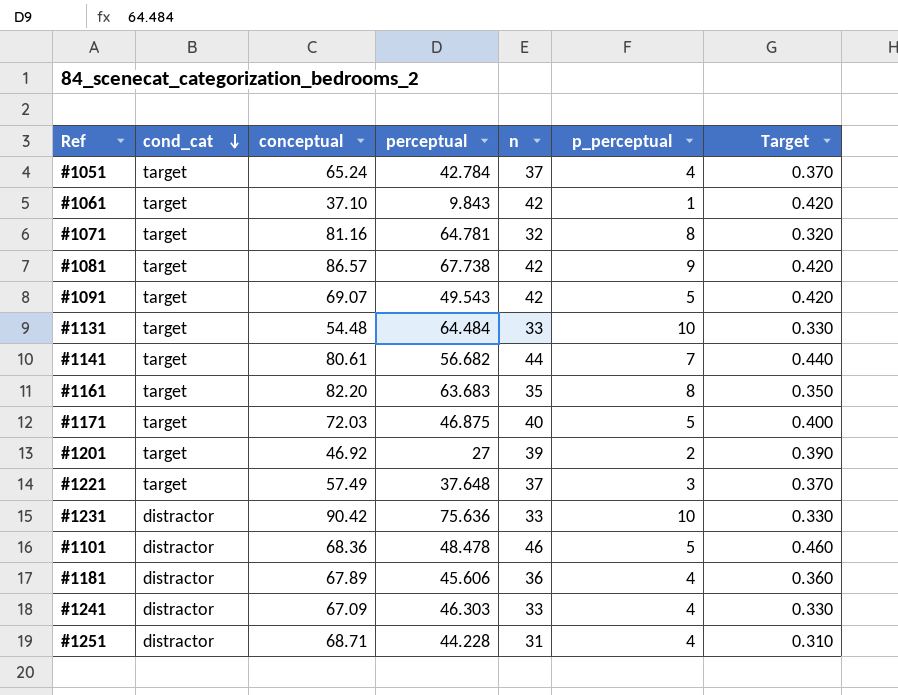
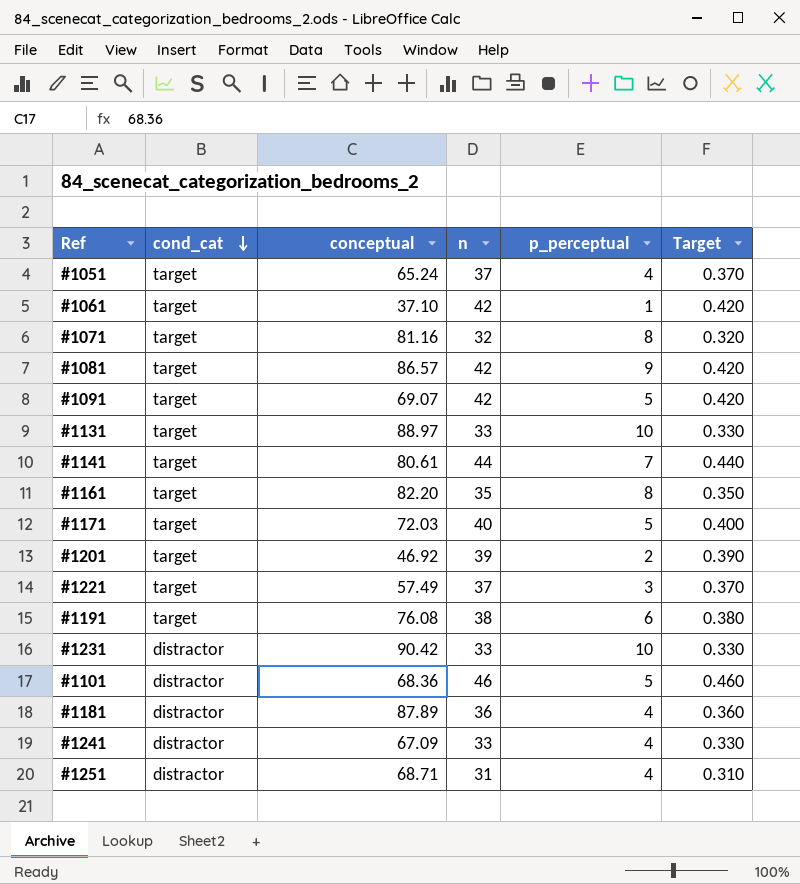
column perceptual | position: 4 -> none
#1131 | conceptual: 54.48 -> 88.97
row #1191: none -> target | 76.08 | 38 | 6 | 0.380
#1181 | conceptual: 67.89 -> 87.89

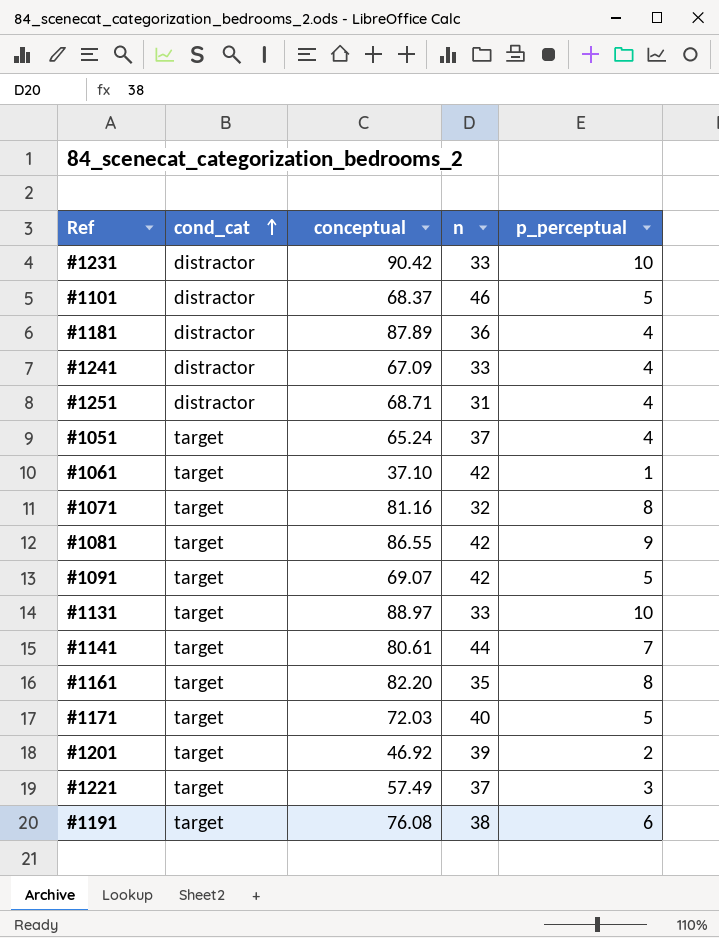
row order: cond_cat descending -> cond_cat ascending
column Target | formula: [n] * 0.01 -> none
#1101 | conceptual: 68.36 -> 68.37
#1081 | conceptual: 86.57 -> 86.55

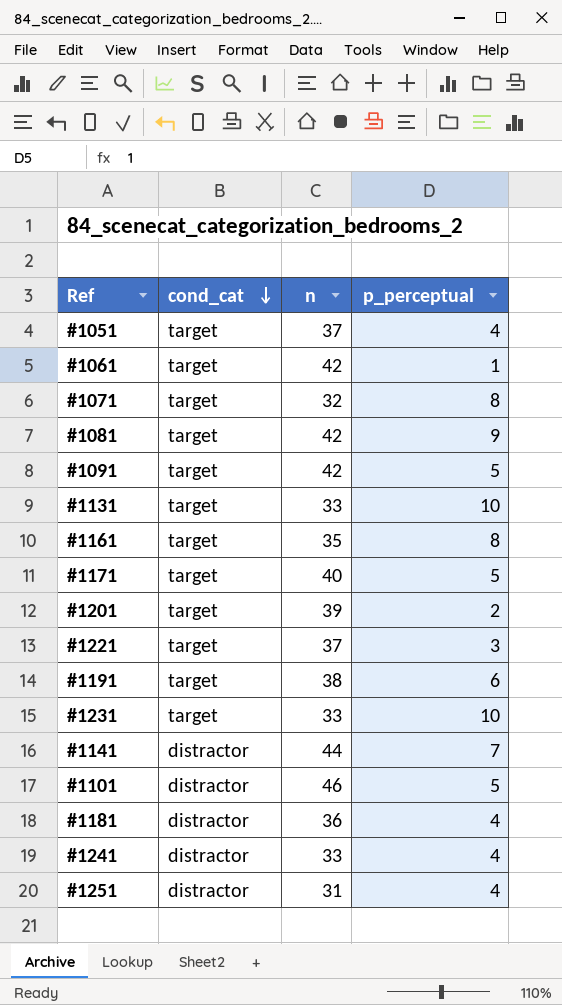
row order: cond_cat ascending -> cond_cat descending
column conceptual | position: 3 -> none
#1231 | cond_cat: distractor -> target
#1141 | cond_cat: target -> distractor

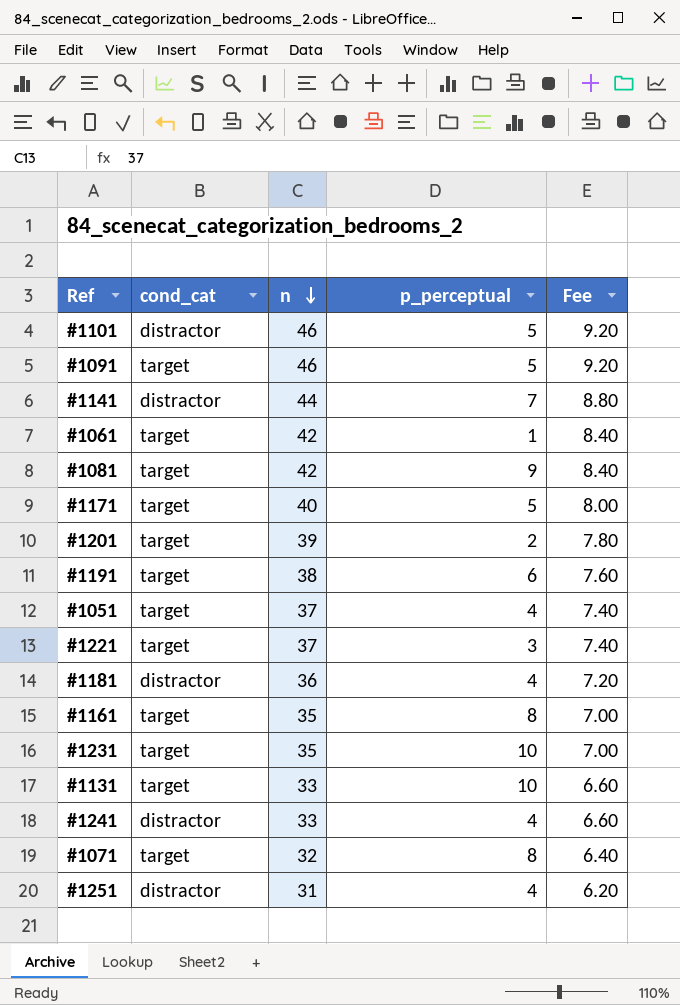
row order: cond_cat descending -> n descending
column Fee | formula: none -> [n] * 0.2
#1091 | n: 42 -> 46
#1231 | n: 33 -> 35

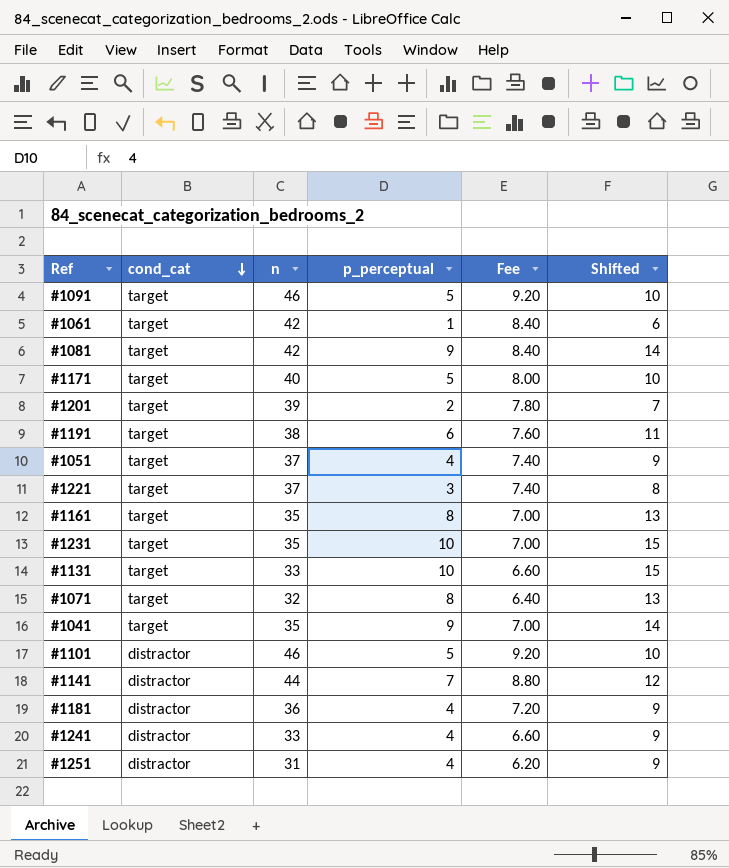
row order: n descending -> cond_cat descending
column Shifted | formula: none -> [p_perceptual] + 5
row #1041: none -> target | 35 | 9 | 7.00 | 14

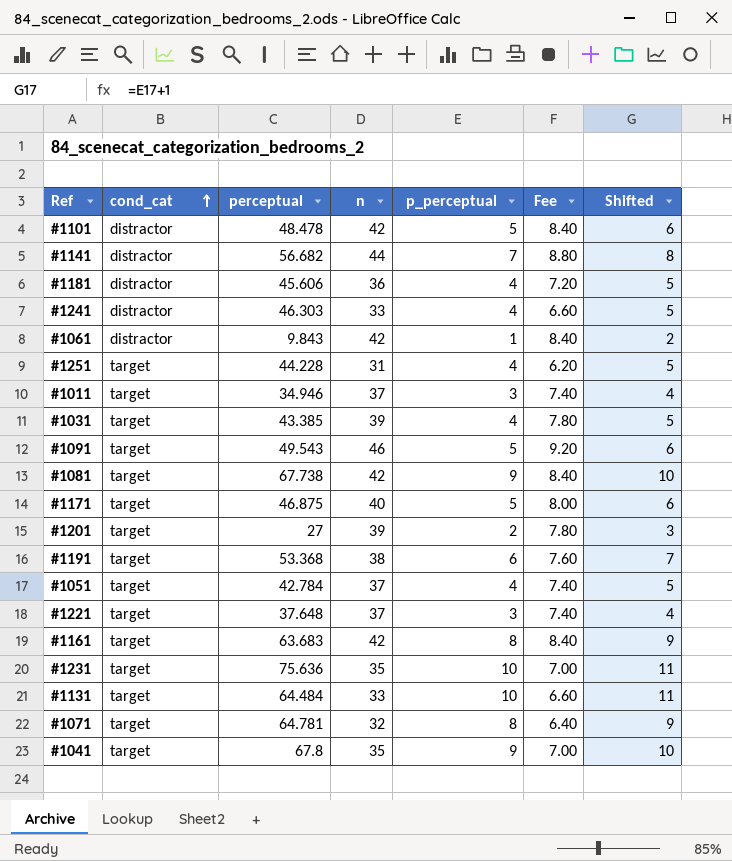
row order: cond_cat descending -> cond_cat ascending
column perceptual | position: none -> 3
column Shifted | formula: [p_perceptual] + 5 -> [p_perceptual] + 1
#1101 | n: 46 -> 42
#1101 | Fee: 9.20 -> 8.40
#1061 | cond_cat: target -> distractor
#1251 | cond_cat: distractor -> target
row #1011: none -> target | 34.946 | 37 | 3 | 7.40 | 4
row #1031: none -> target | 43.385 | 39 | 4 | 7.80 | 5
#1161 | n: 35 -> 42
#1161 | Fee: 7.00 -> 8.40

